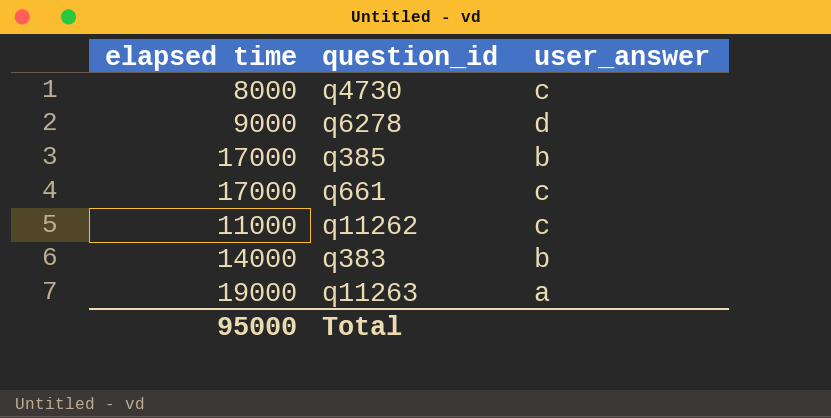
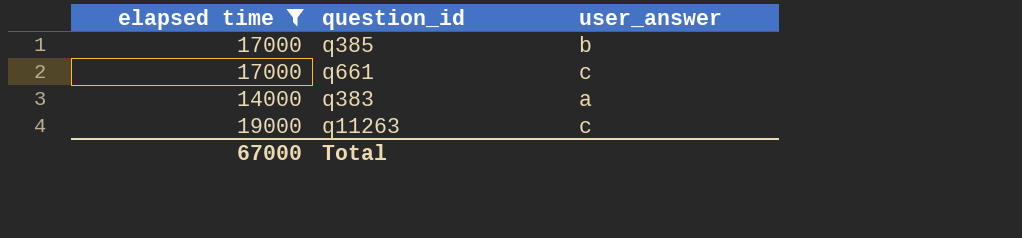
filter: none -> elapsed time >= 14000
q383 | user_answer: b -> a
q11263 | user_answer: a -> c
Total | elapsed time: 95000 -> 67000

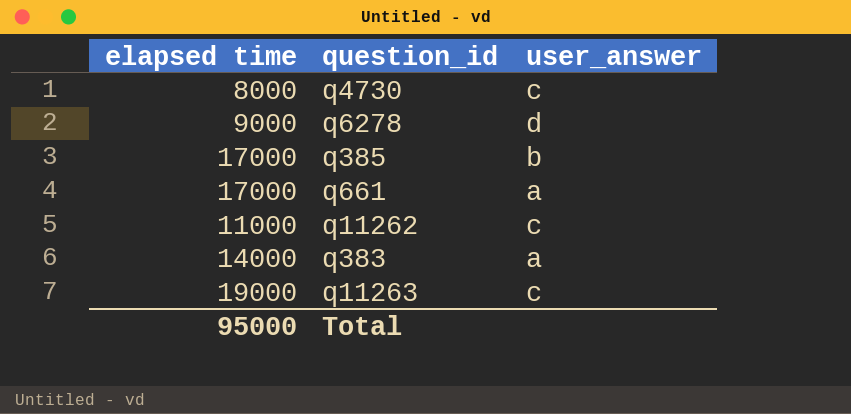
filter: elapsed time >= 14000 -> none
q661 | user_answer: c -> a
Total | elapsed time: 67000 -> 95000

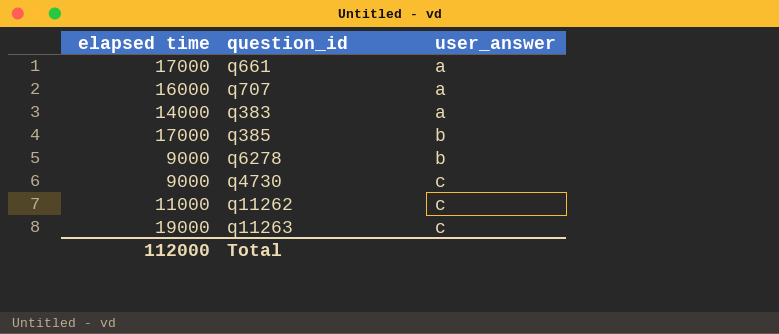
row order: none -> user_answer ascending
row q707: none -> 16000 | a
q6278 | user_answer: d -> b
q4730 | elapsed time: 8000 -> 9000
Total | elapsed time: 95000 -> 112000

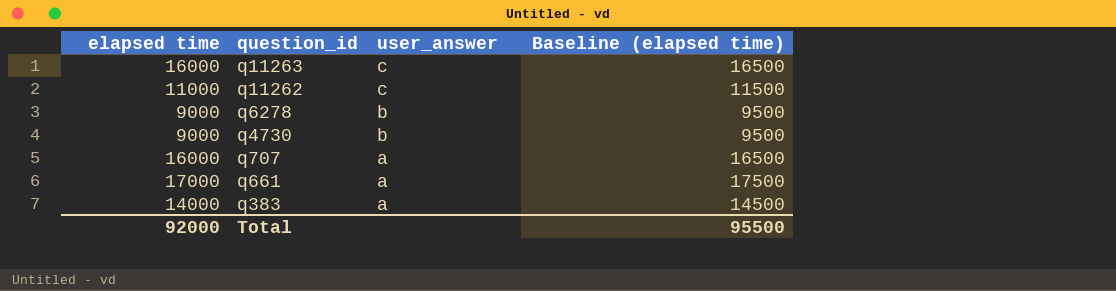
row order: user_answer ascending -> question_id descending
column Baseline (elapsed time) | formula: none -> [elapsed time] + 500
row q385: 17000 | b -> none
q11263 | elapsed time: 19000 -> 16000
q4730 | user_answer: c -> b
Total | elapsed time: 112000 -> 92000

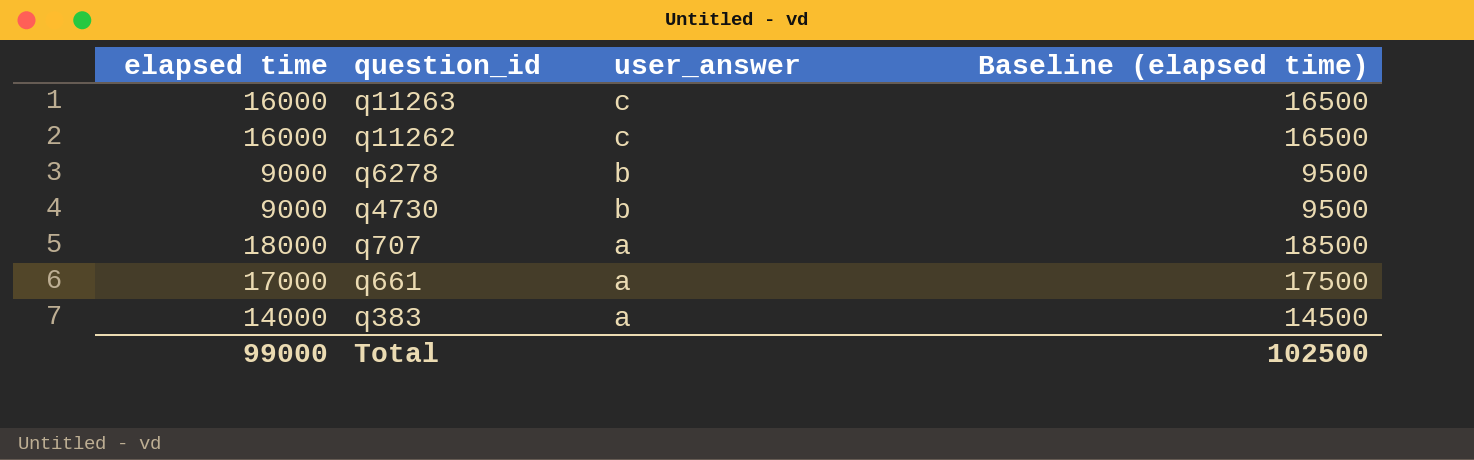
q11262 | elapsed time: 11000 -> 16000
q11262 | Baseline (elapsed time): 11500 -> 16500
q707 | elapsed time: 16000 -> 18000
q707 | Baseline (elapsed time): 16500 -> 18500
Total | elapsed time: 92000 -> 99000
Total | Baseline (elapsed time): 95500 -> 102500

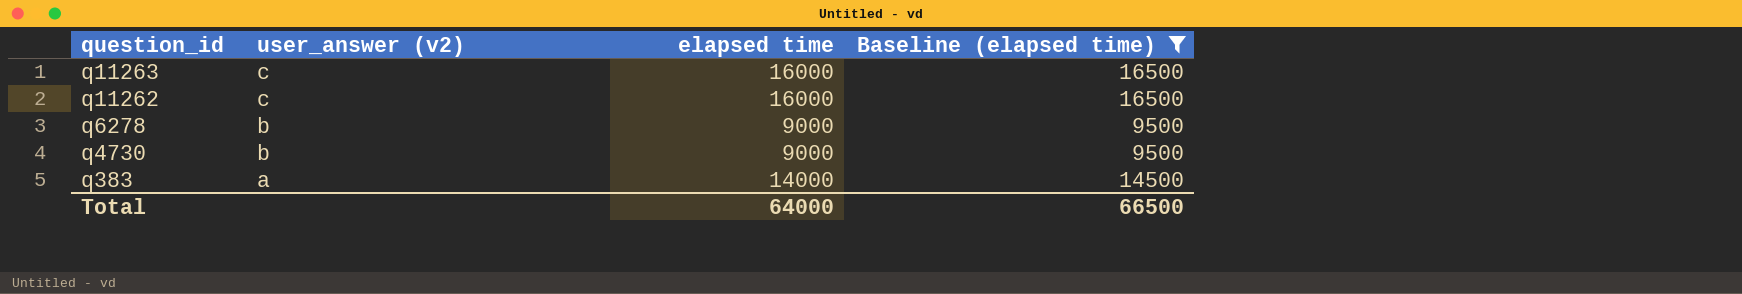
filter: none -> Baseline (elapsed time) <= 16500
column name: user_answer -> user_answer (v2)
column elapsed time | position: 1 -> 3
Total | elapsed time: 99000 -> 64000
Total | Baseline (elapsed time): 102500 -> 66500

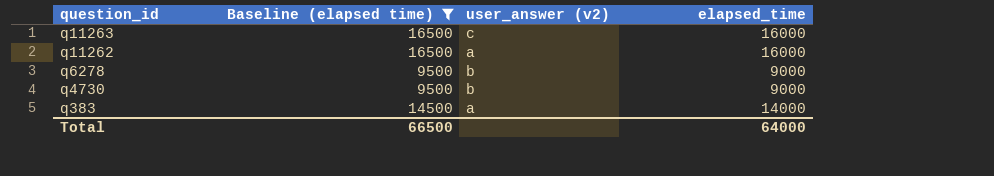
column Baseline (elapsed time) | position: 4 -> 2
column name: elapsed time -> elapsed_time
q11262 | user_answer (v2): c -> a

